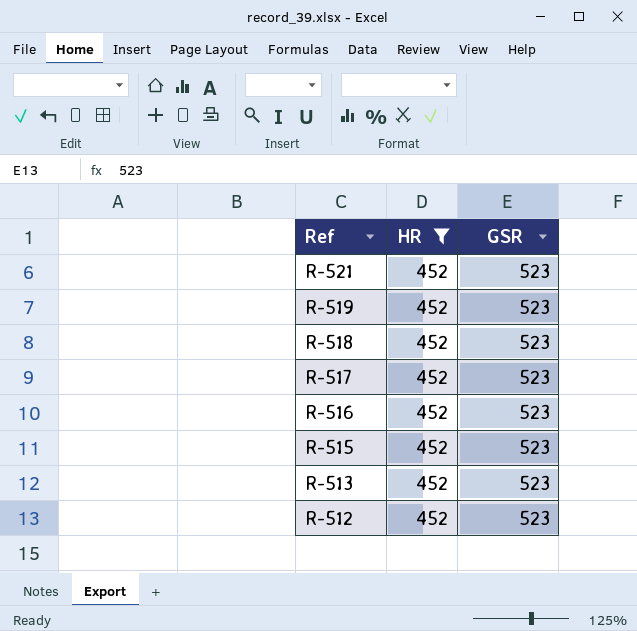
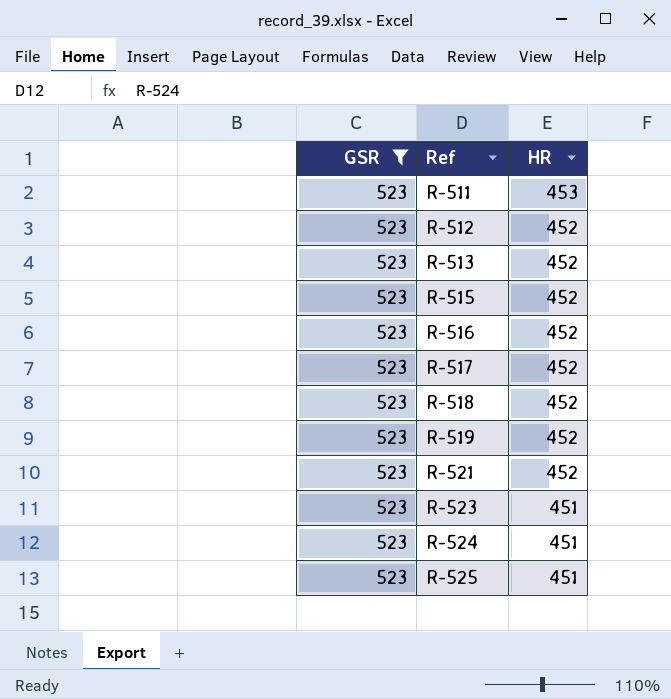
filter: HR = 452 -> GSR = 523
row order: Ref descending -> Ref ascending
column GSR | position: 3 -> 1

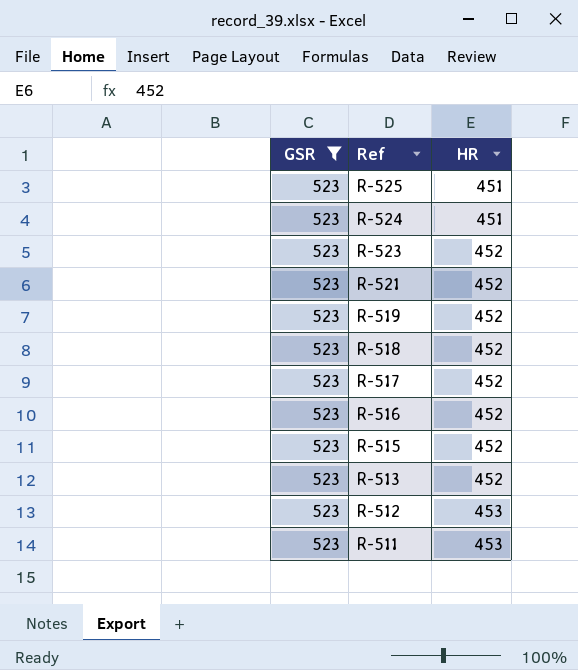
row order: Ref ascending -> Ref descending
R-523 | HR: 451 -> 452
R-512 | HR: 452 -> 453

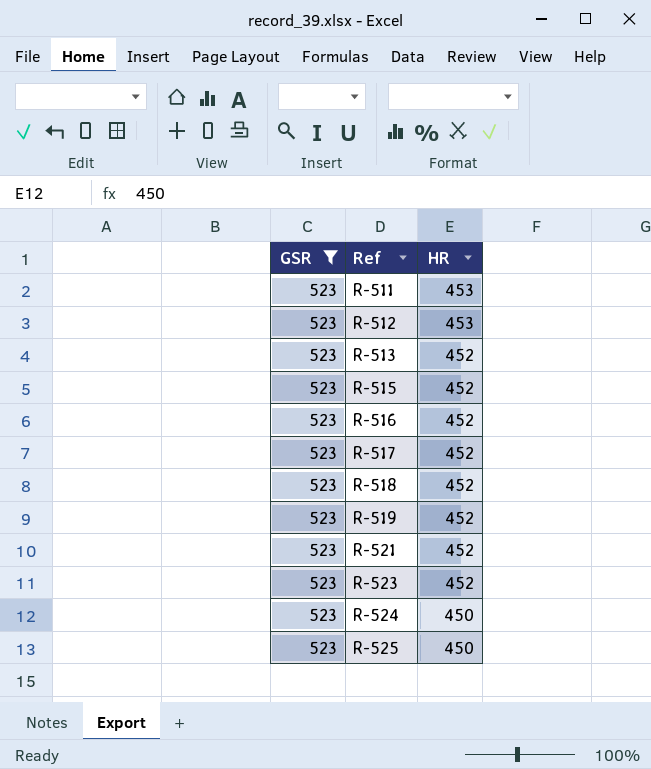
row order: Ref descending -> Ref ascending
R-524 | HR: 451 -> 450
R-525 | HR: 451 -> 450

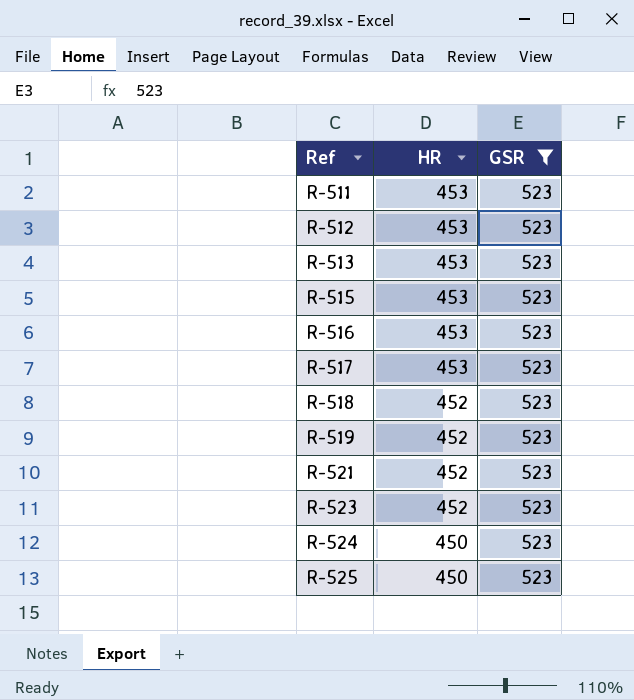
column GSR | position: 1 -> 3
R-513 | HR: 452 -> 453
R-515 | HR: 452 -> 453
R-516 | HR: 452 -> 453
R-517 | HR: 452 -> 453

